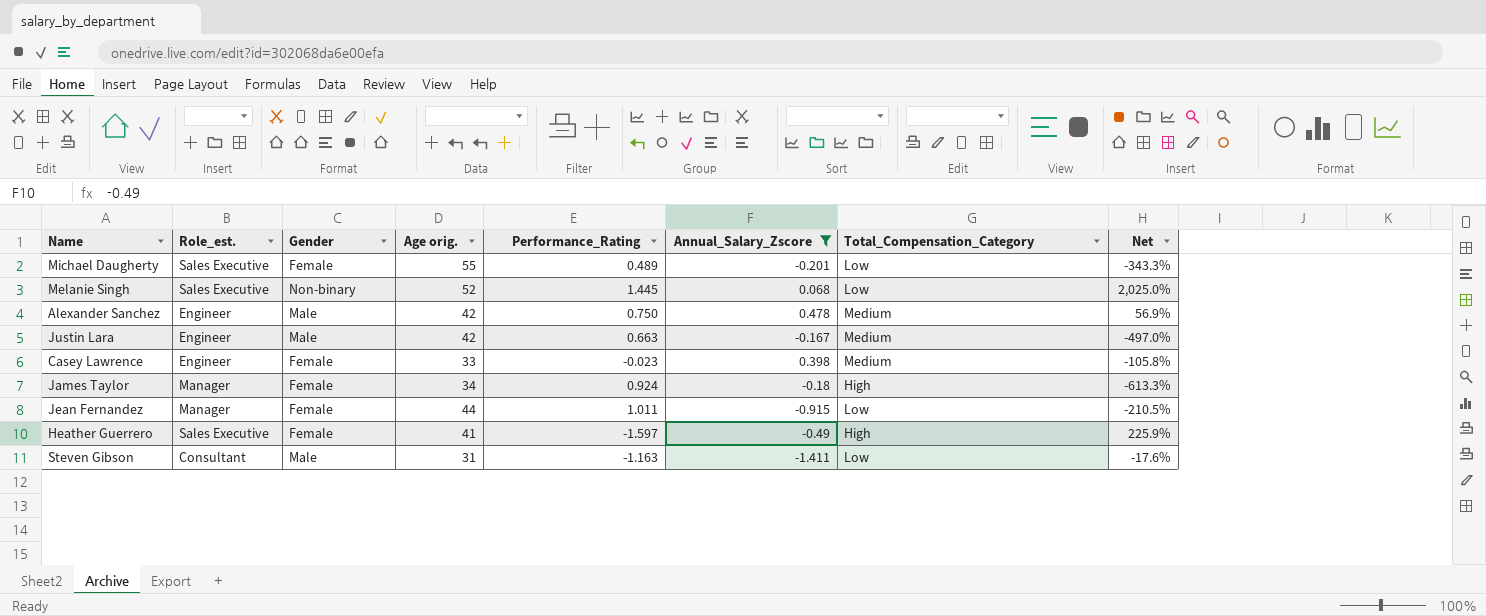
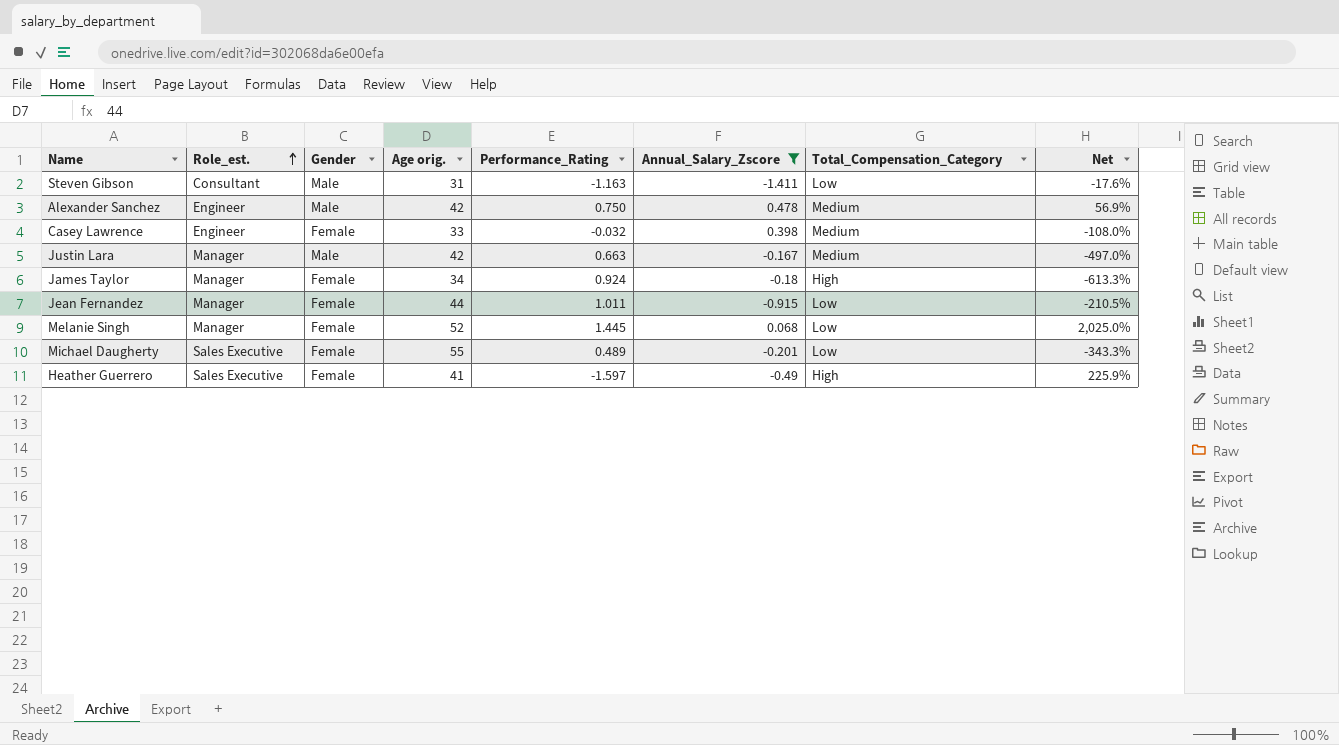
row order: none -> Role_est. ascending
Casey Lawrence | Performance_Rating: -0.023 -> -0.032
Casey Lawrence | Net: -105.8% -> -108.0%
Justin Lara | Role_est.: Engineer -> Manager
Melanie Singh | Role_est.: Sales Executive -> Manager
Melanie Singh | Gender: Non-binary -> Female

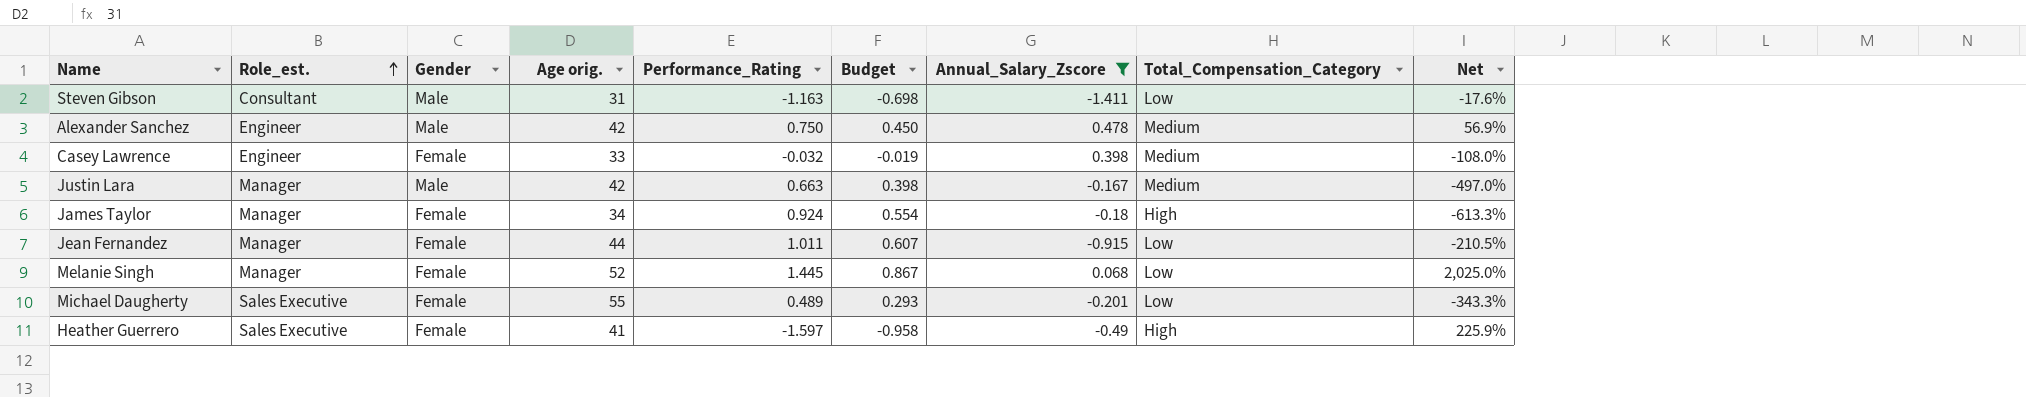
column Budget | formula: none -> [Performance_Rating] * 0.6

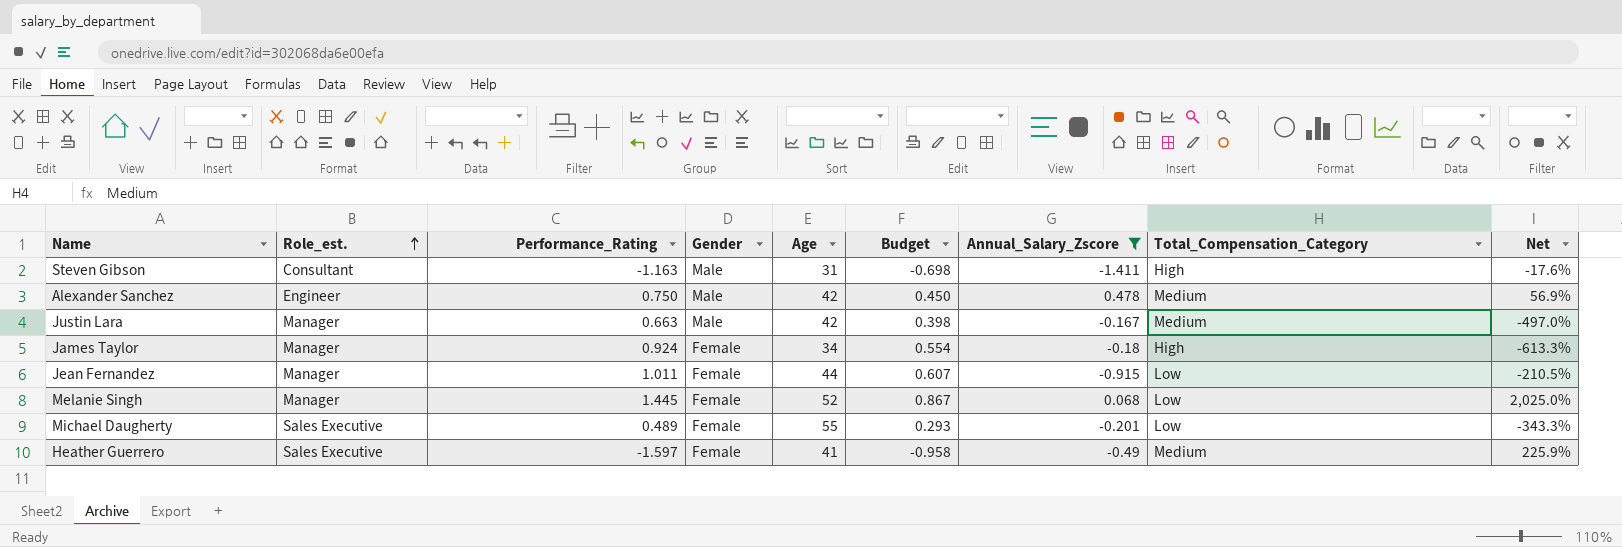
column Performance_Rating | position: 5 -> 3
column name: Age orig. -> Age
row Casey Lawrence: Engineer | Female | 33 | -0.032 | -0.019 | 0.398 | Medium | -108.0% -> none
Steven Gibson | Total_Compensation_Category: Low -> High
Heather Guerrero | Total_Compensation_Category: High -> Medium

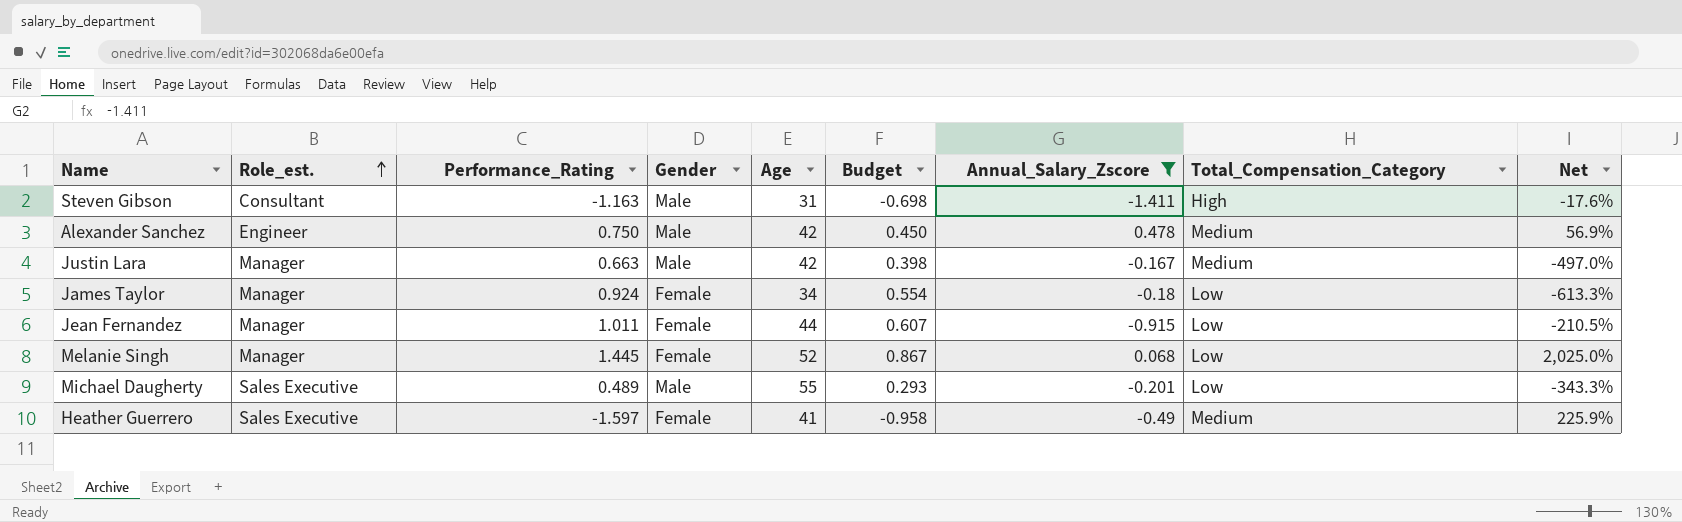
James Taylor | Total_Compensation_Category: High -> Low
Michael Daugherty | Gender: Female -> Male

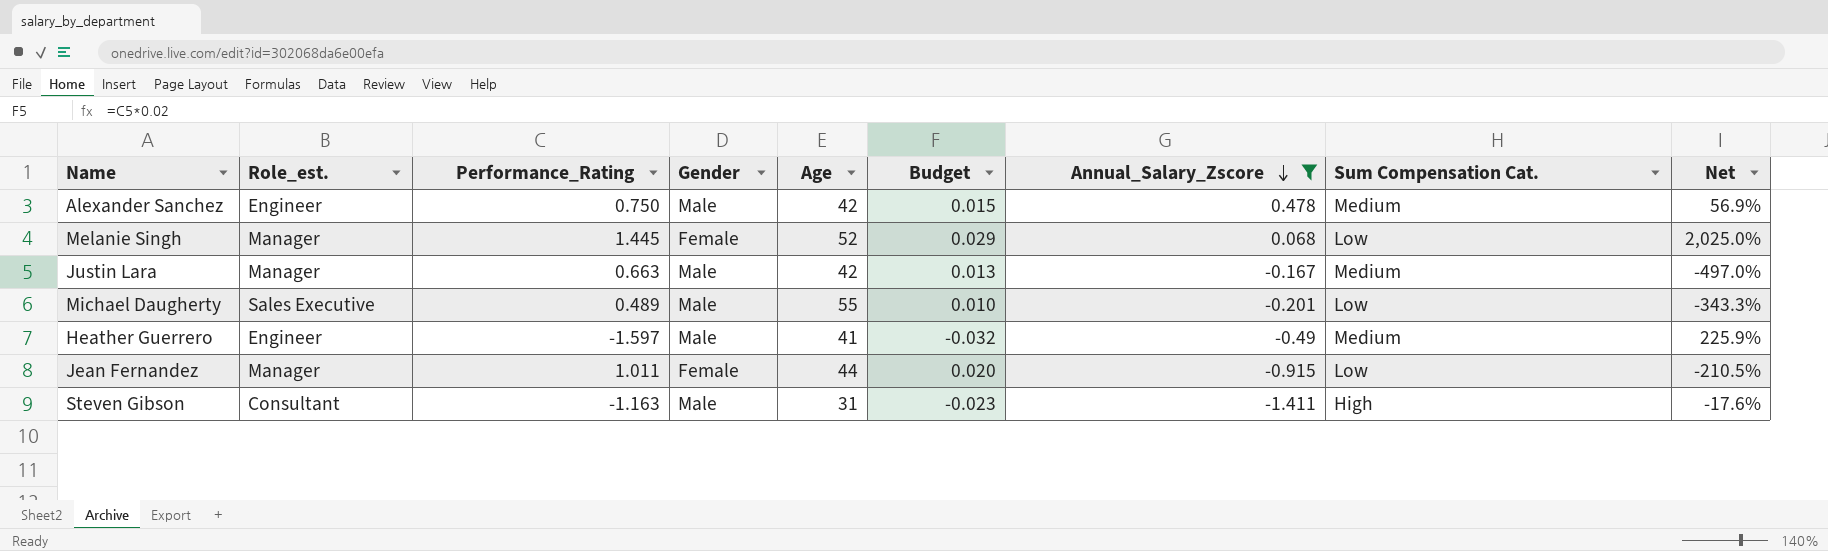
row order: Role_est. ascending -> Annual_Salary_Zscore descending
column Budget | formula: [Performance_Rating] * 0.6 -> [Performance_Rating] * 0.02
column name: Total_Compensation_Category -> Sum Compensation Cat.
row James Taylor: Manager | 0.924 | Female | 34 | 0.554 | -0.18 | Low | -613.3% -> none
Heather Guerrero | Role_est.: Sales Executive -> Engineer
Heather Guerrero | Gender: Female -> Male

